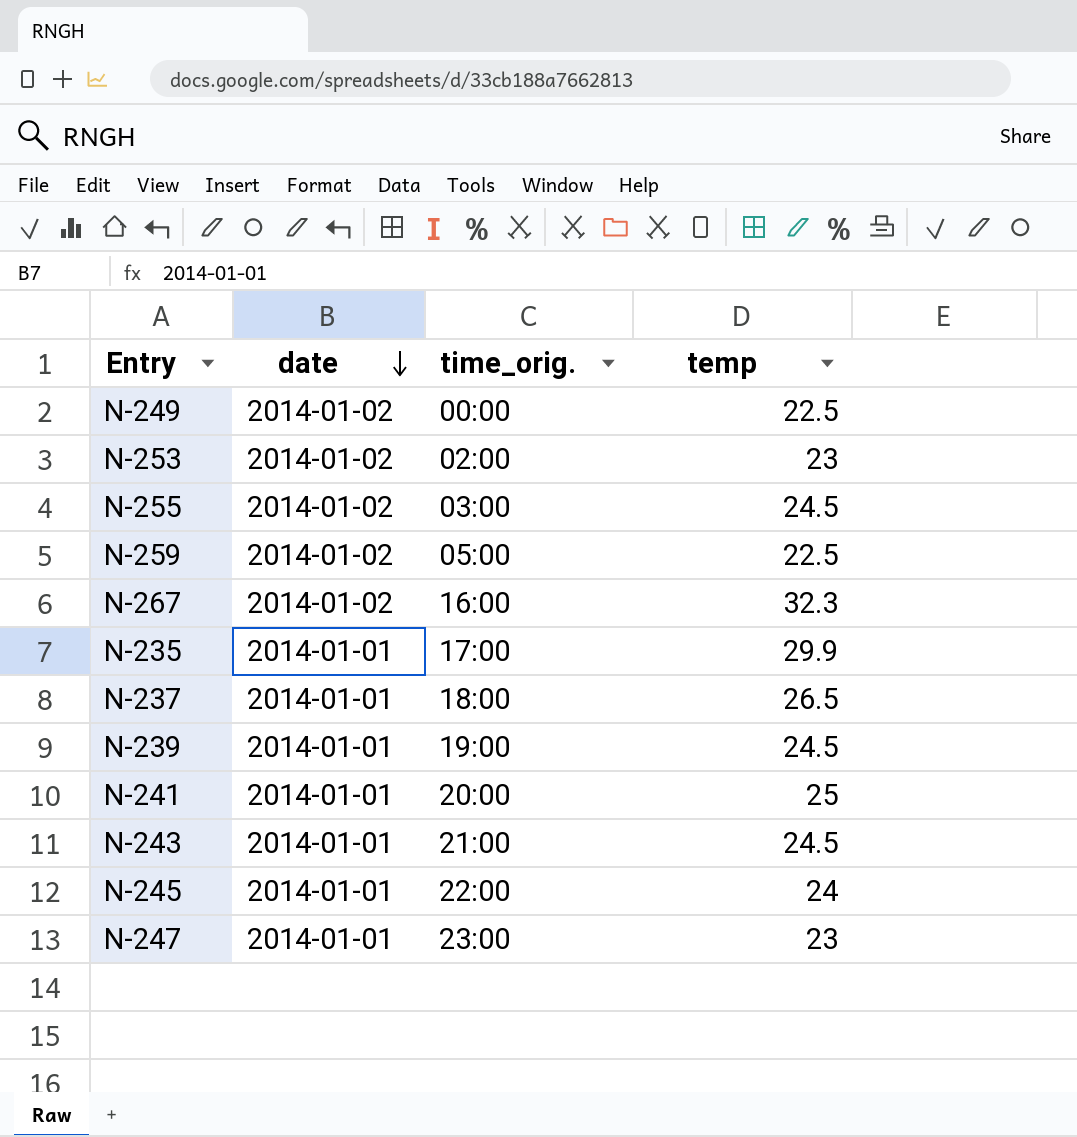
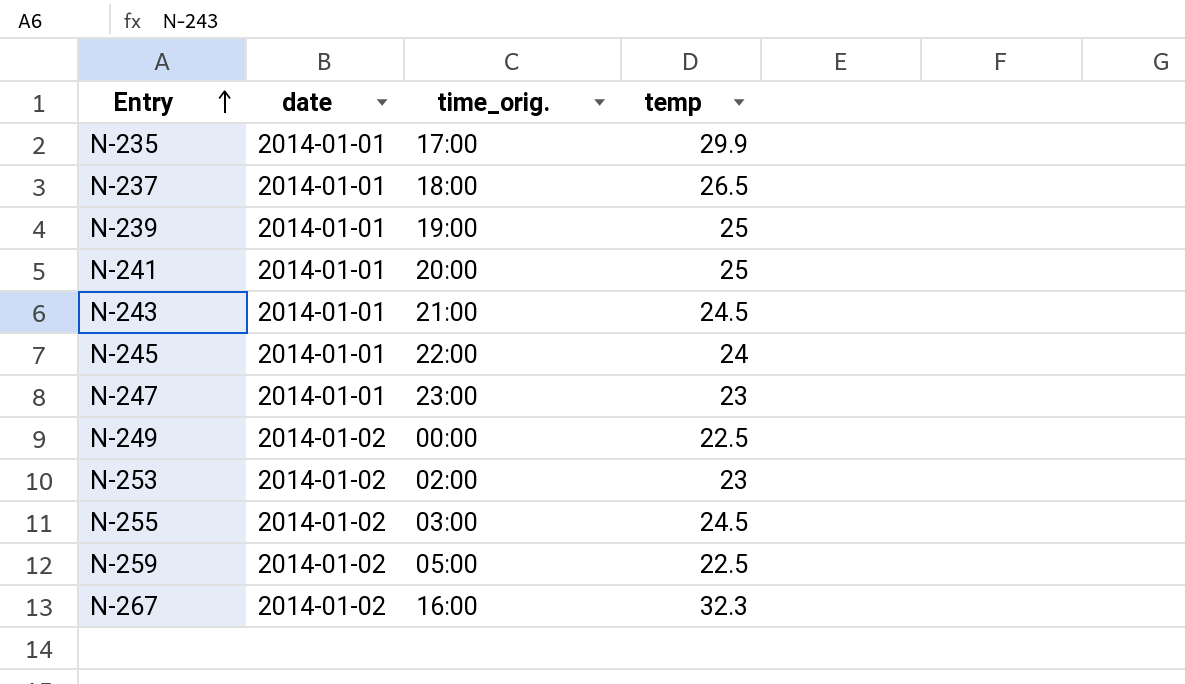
row order: date descending -> Entry ascending
N-239 | temp: 24.5 -> 25

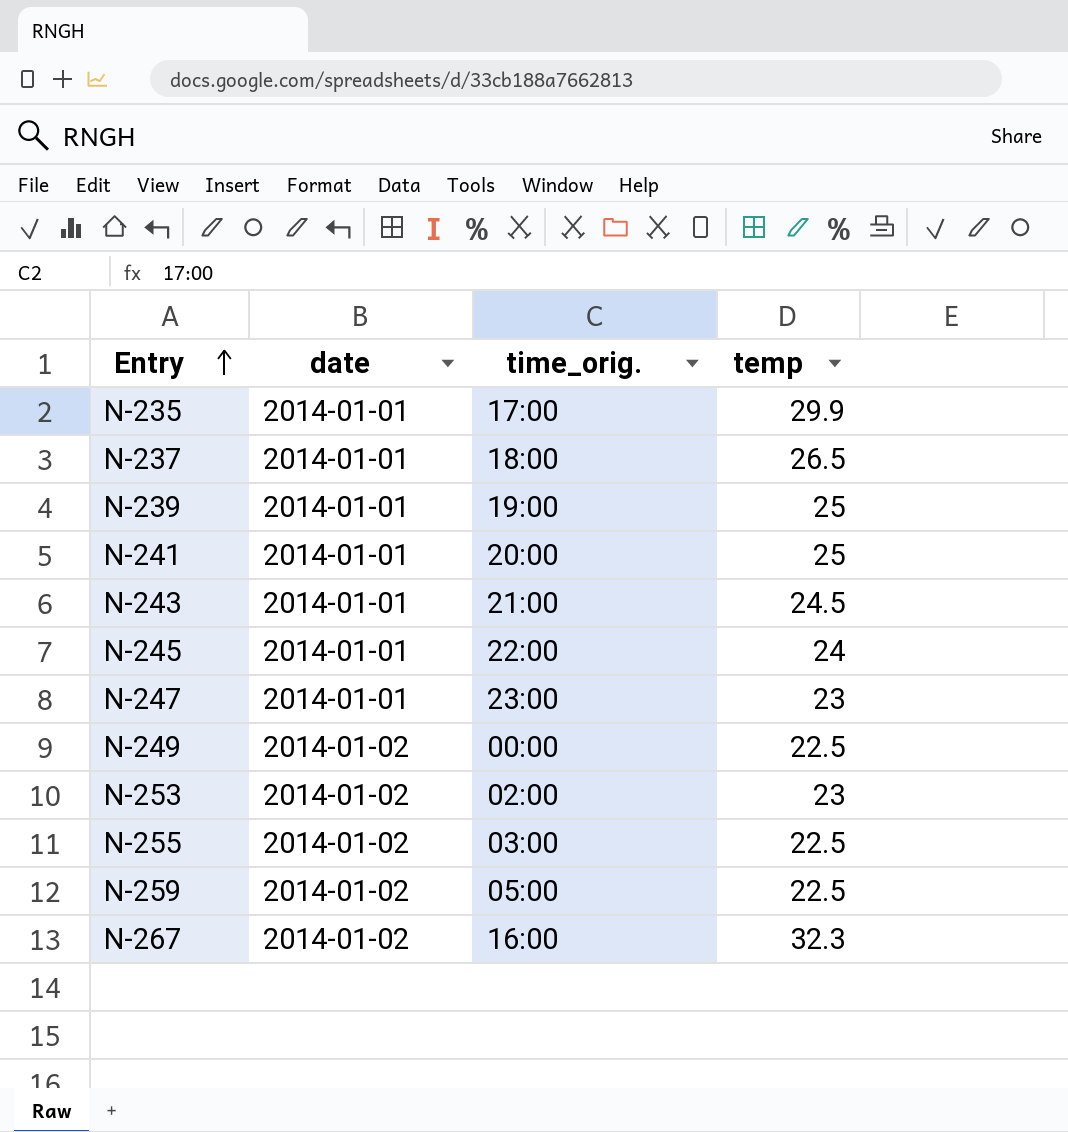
N-255 | temp: 24.5 -> 22.5

